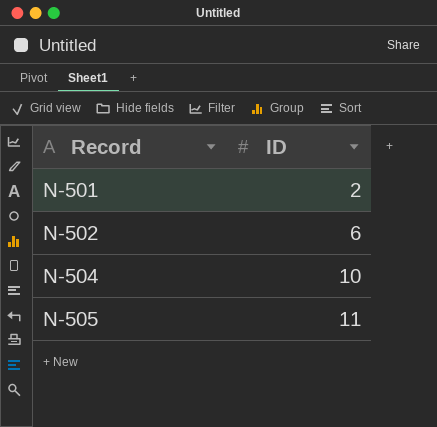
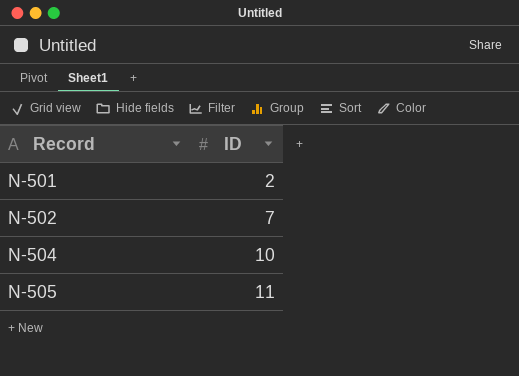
N-502 | ID: 6 -> 7

